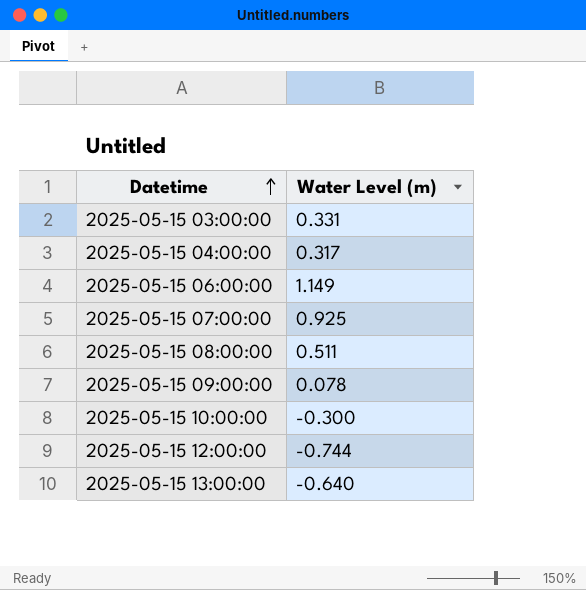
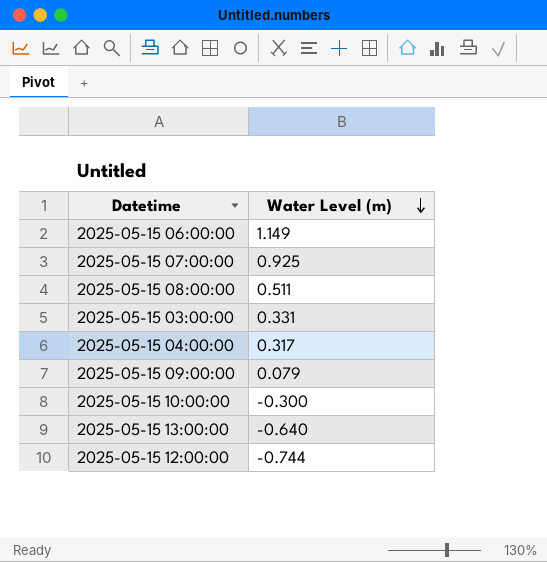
row order: Datetime ascending -> Water Level (m) descending
2025-05-15 09:00:00 | Water Level (m): 0.078 -> 0.079

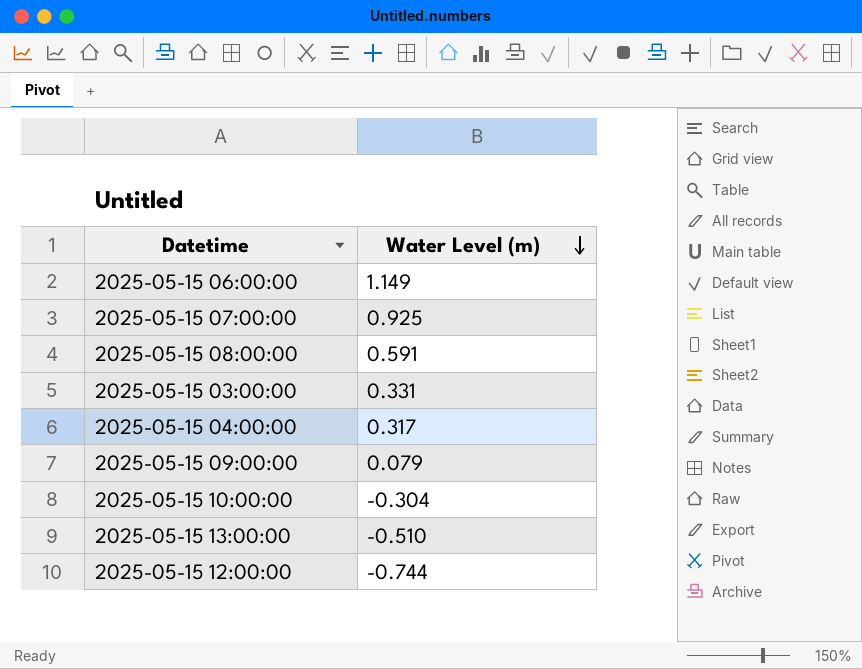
2025-05-15 08:00:00 | Water Level (m): 0.511 -> 0.591
2025-05-15 10:00:00 | Water Level (m): -0.300 -> -0.304
2025-05-15 13:00:00 | Water Level (m): -0.640 -> -0.510

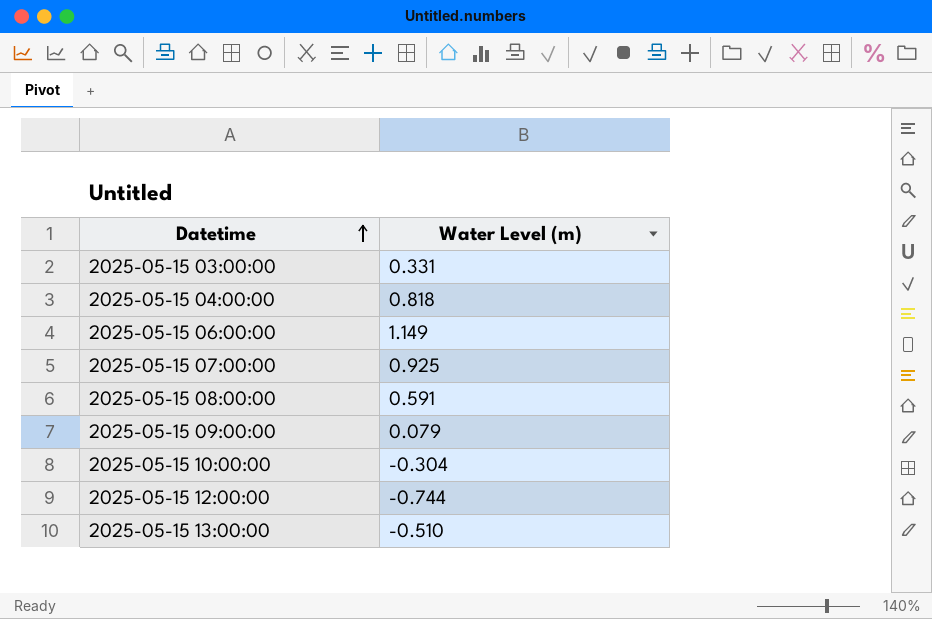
row order: Water Level (m) descending -> Datetime ascending
2025-05-15 04:00:00 | Water Level (m): 0.317 -> 0.818

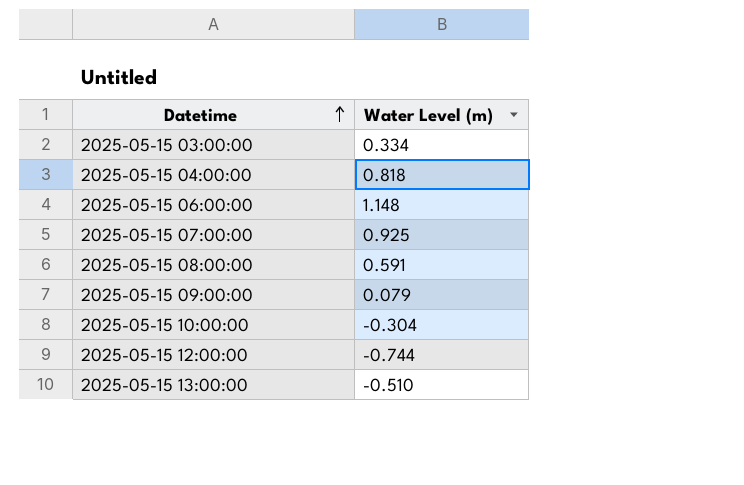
2025-05-15 03:00:00 | Water Level (m): 0.331 -> 0.334
2025-05-15 06:00:00 | Water Level (m): 1.149 -> 1.148

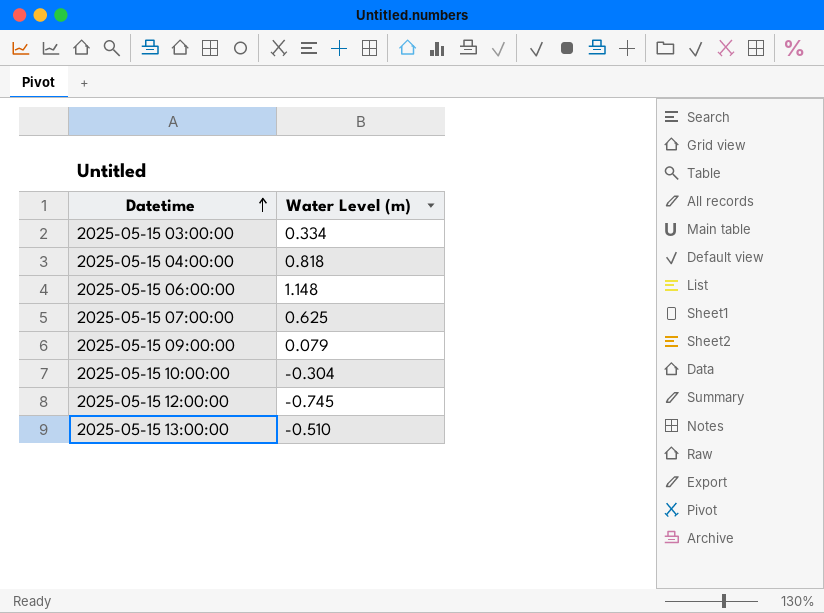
row 2025-05-15 08:00:00: 0.591 -> none
2025-05-15 07:00:00 | Water Level (m): 0.925 -> 0.625
2025-05-15 12:00:00 | Water Level (m): -0.744 -> -0.745

